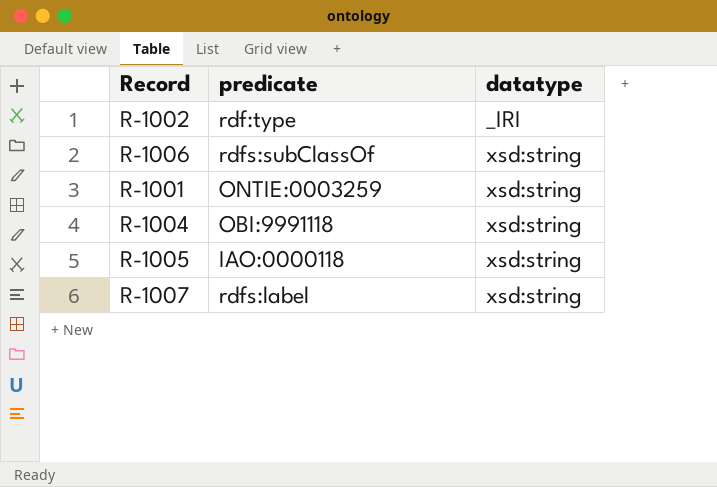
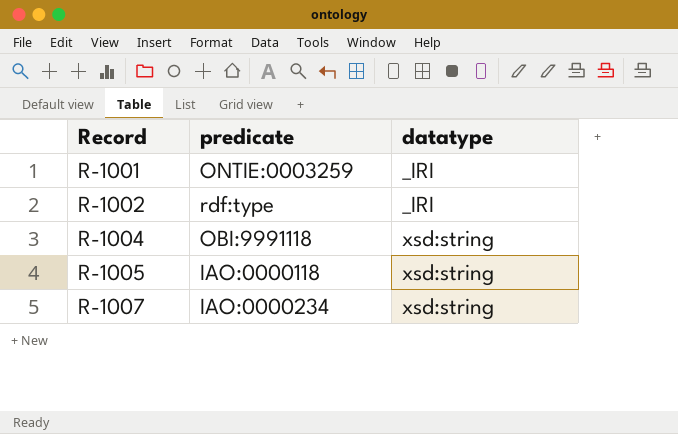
row order: datatype ascending -> Record ascending
row R-1006: rdfs:subClassOf | xsd:string -> none
R-1001 | datatype: xsd:string -> _IRI
R-1007 | predicate: rdfs:label -> IAO:0000234

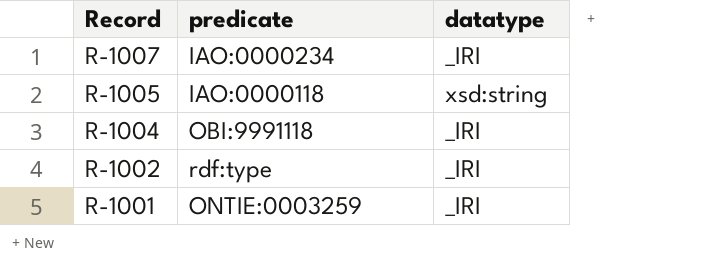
row order: Record ascending -> Record descending
R-1007 | datatype: xsd:string -> _IRI
R-1004 | datatype: xsd:string -> _IRI

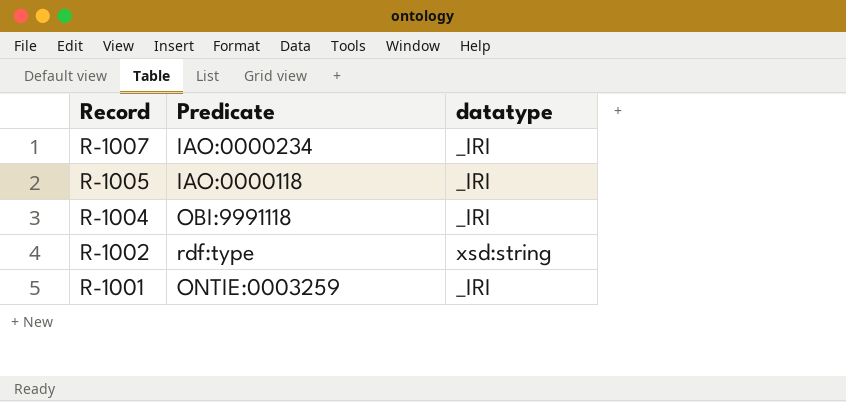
column name: predicate -> Predicate
R-1005 | datatype: xsd:string -> _IRI
R-1002 | datatype: _IRI -> xsd:string

